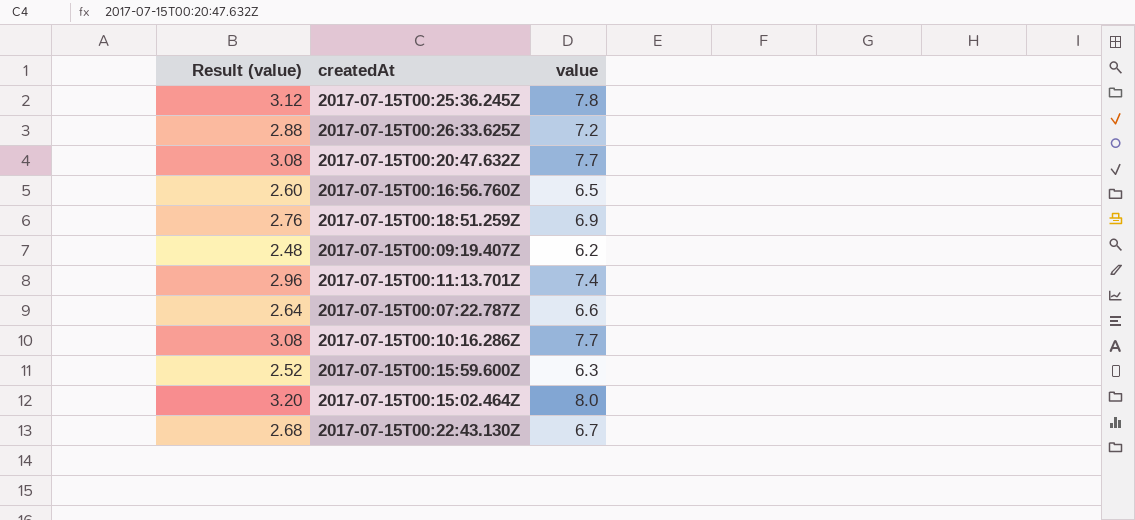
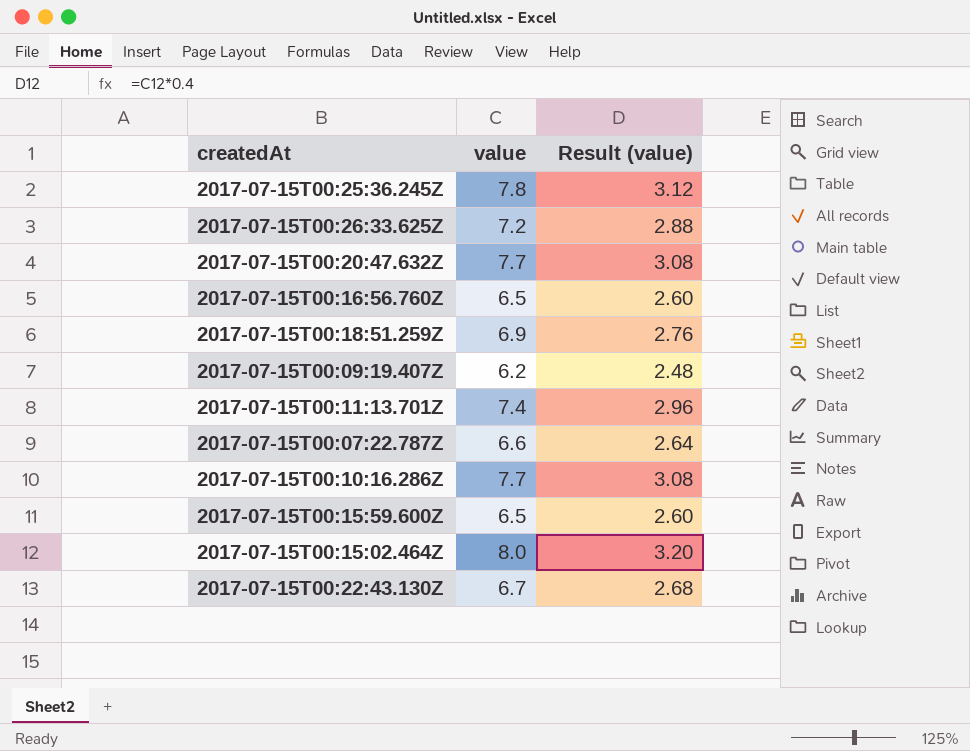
column Result (value) | position: 1 -> 3
2017-07-15T00:15:59.600Z | value: 6.3 -> 6.5
2017-07-15T00:15:59.600Z | Result (value): 2.52 -> 2.60

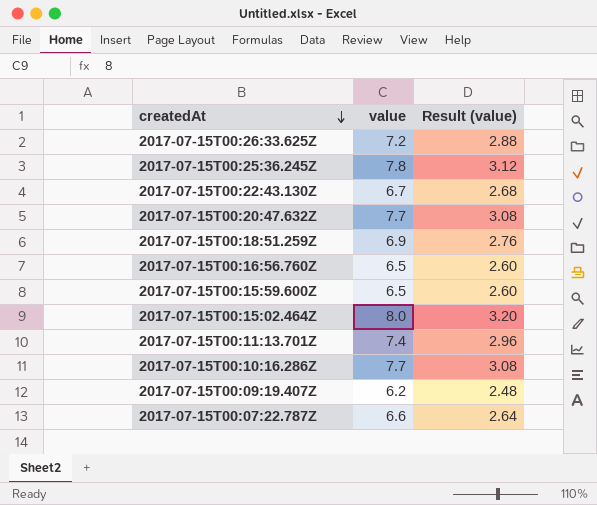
row order: none -> createdAt descending

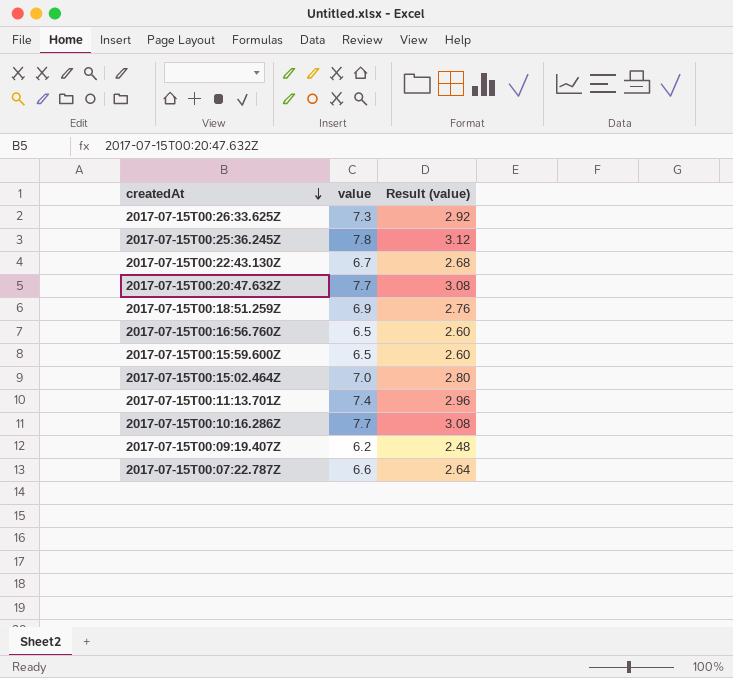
2017-07-15T00:26:33.625Z | value: 7.2 -> 7.3
2017-07-15T00:26:33.625Z | Result (value): 2.88 -> 2.92
2017-07-15T00:15:02.464Z | value: 8.0 -> 7.0
2017-07-15T00:15:02.464Z | Result (value): 3.20 -> 2.80

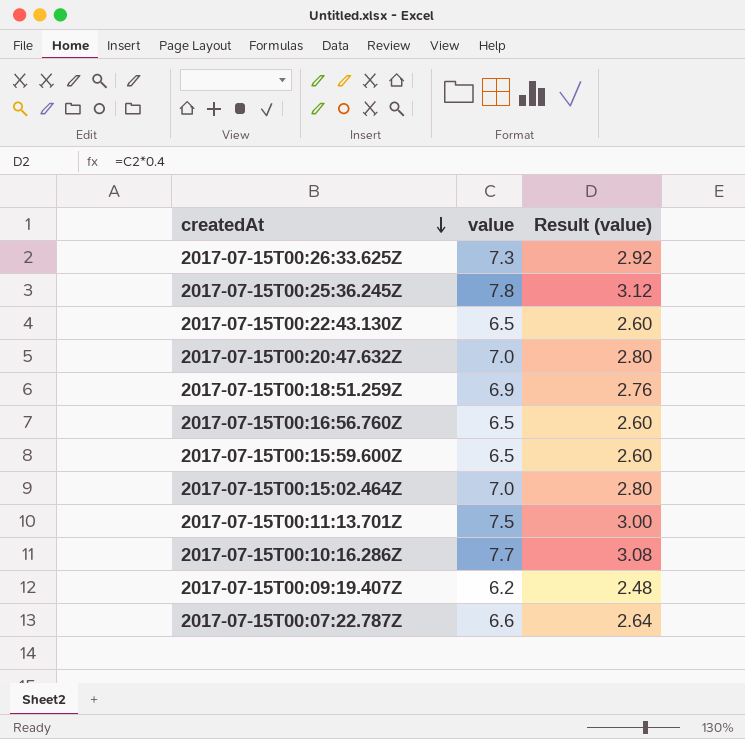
2017-07-15T00:22:43.130Z | value: 6.7 -> 6.5
2017-07-15T00:22:43.130Z | Result (value): 2.68 -> 2.60
2017-07-15T00:20:47.632Z | value: 7.7 -> 7.0
2017-07-15T00:20:47.632Z | Result (value): 3.08 -> 2.80
2017-07-15T00:11:13.701Z | value: 7.4 -> 7.5
2017-07-15T00:11:13.701Z | Result (value): 2.96 -> 3.00

